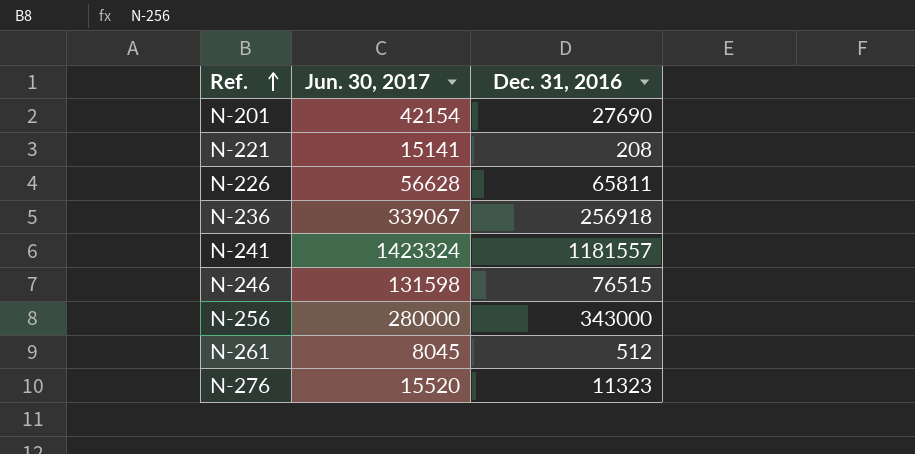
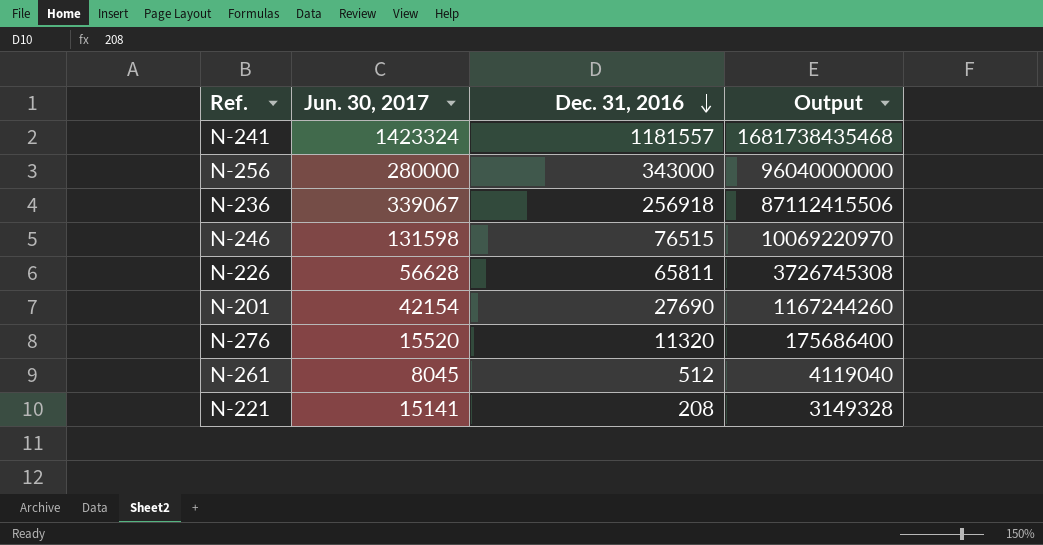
row order: Ref. ascending -> Dec. 31, 2016 descending
column Output | formula: none -> [Jun. 30, 2017] * [Dec. 31, 2016]
N-276 | Dec. 31, 2016: 11323 -> 11320

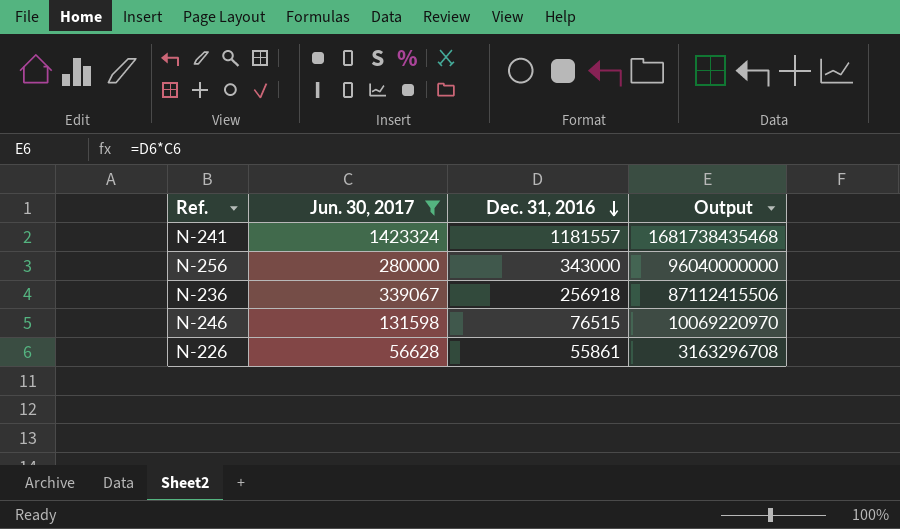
filter: none -> Jun. 30, 2017 >= 56628
N-226 | Dec. 31, 2016: 65811 -> 55861
N-226 | Output: 3726745308 -> 3163296708

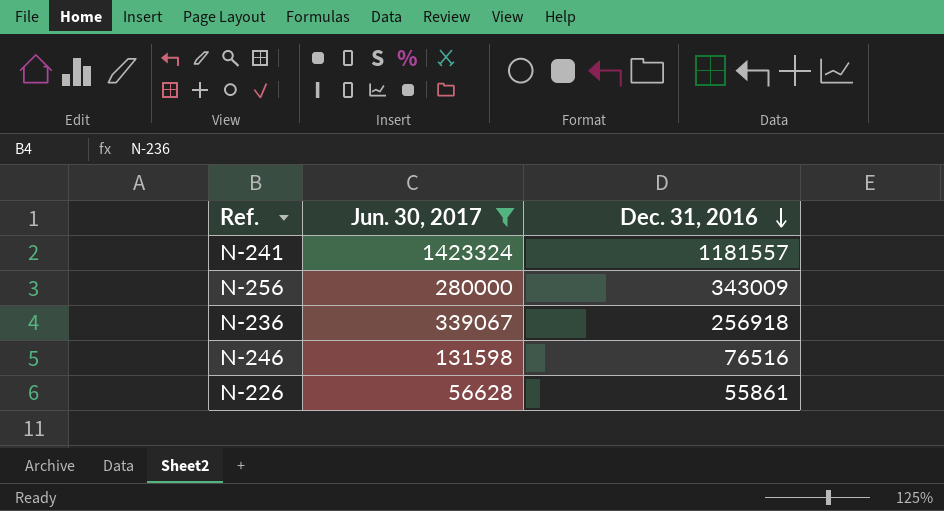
column Output | formula: [Jun. 30, 2017] * [Dec. 31, 2016] -> none
N-256 | Dec. 31, 2016: 343000 -> 343009
N-246 | Dec. 31, 2016: 76515 -> 76516

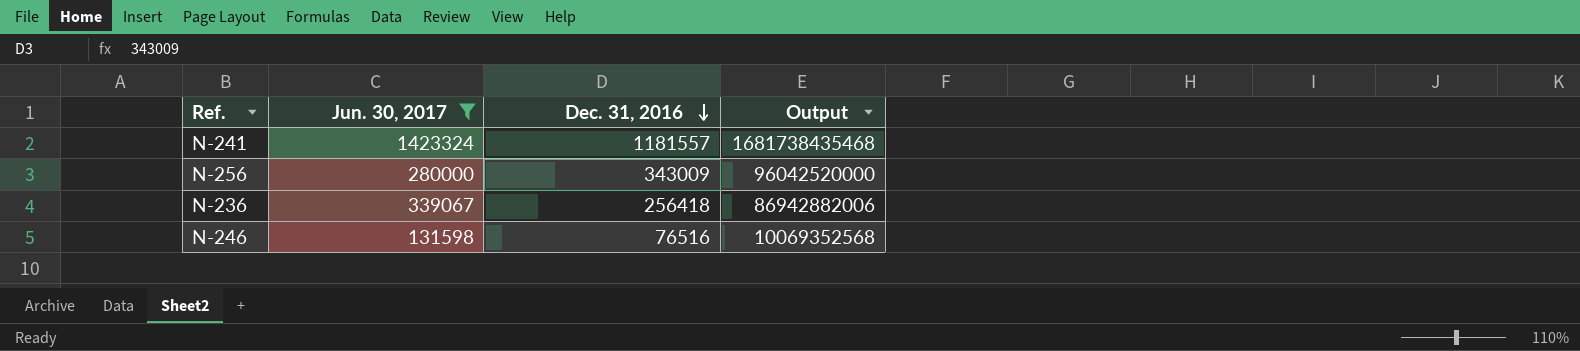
column Output | formula: none -> [Jun. 30, 2017] * [Dec. 31, 2016]
row N-226: 56628 | 55861 -> none
N-236 | Dec. 31, 2016: 256918 -> 256418

